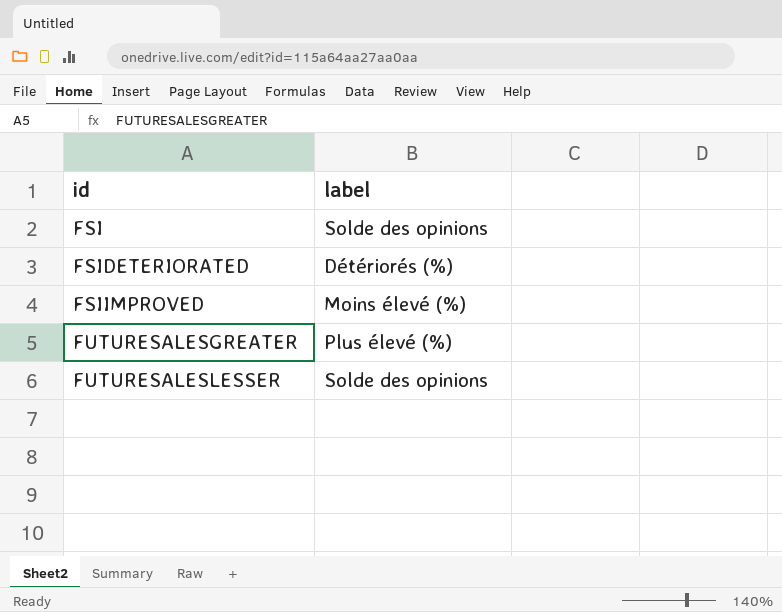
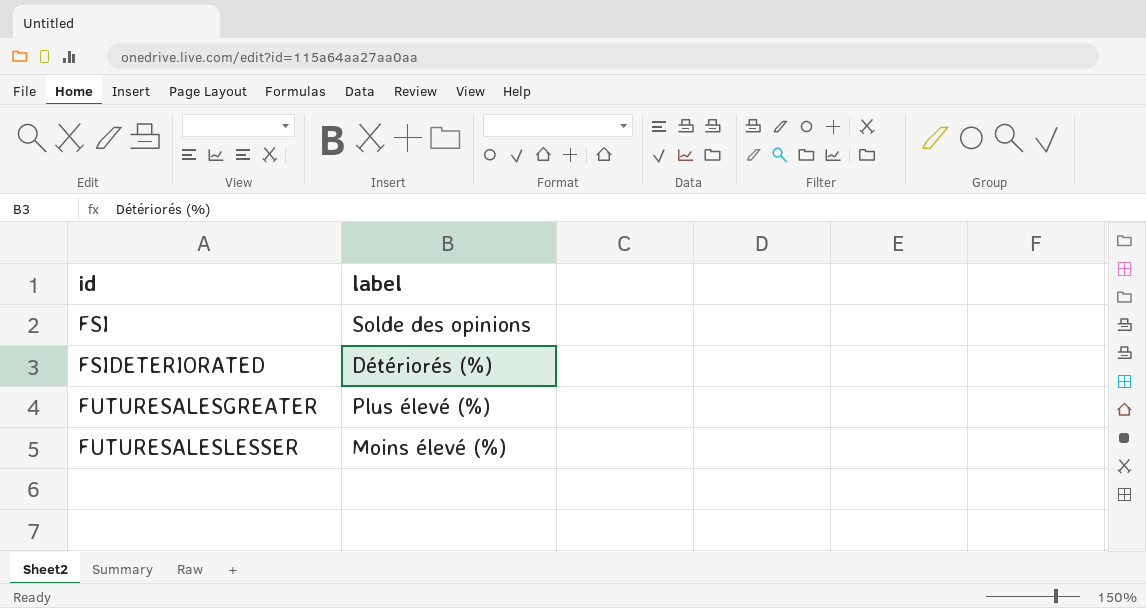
row FSIIMPROVED: Moins élevé (%) -> none
FUTURESALESLESSER | label: Solde des opinions -> Moins élevé (%)

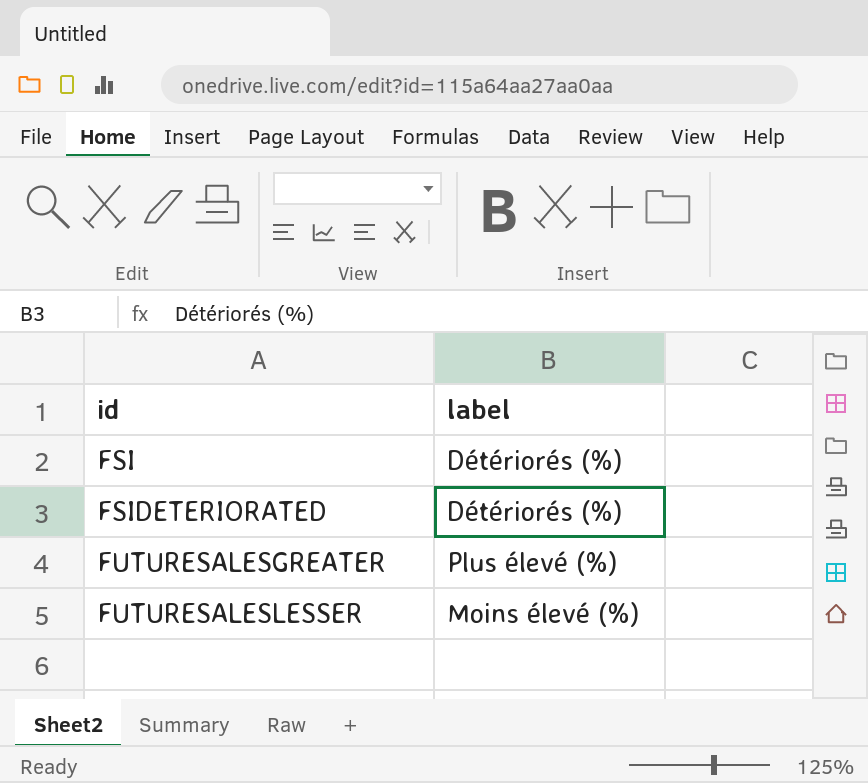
FSI | label: Solde des opinions -> Détériorés (%)

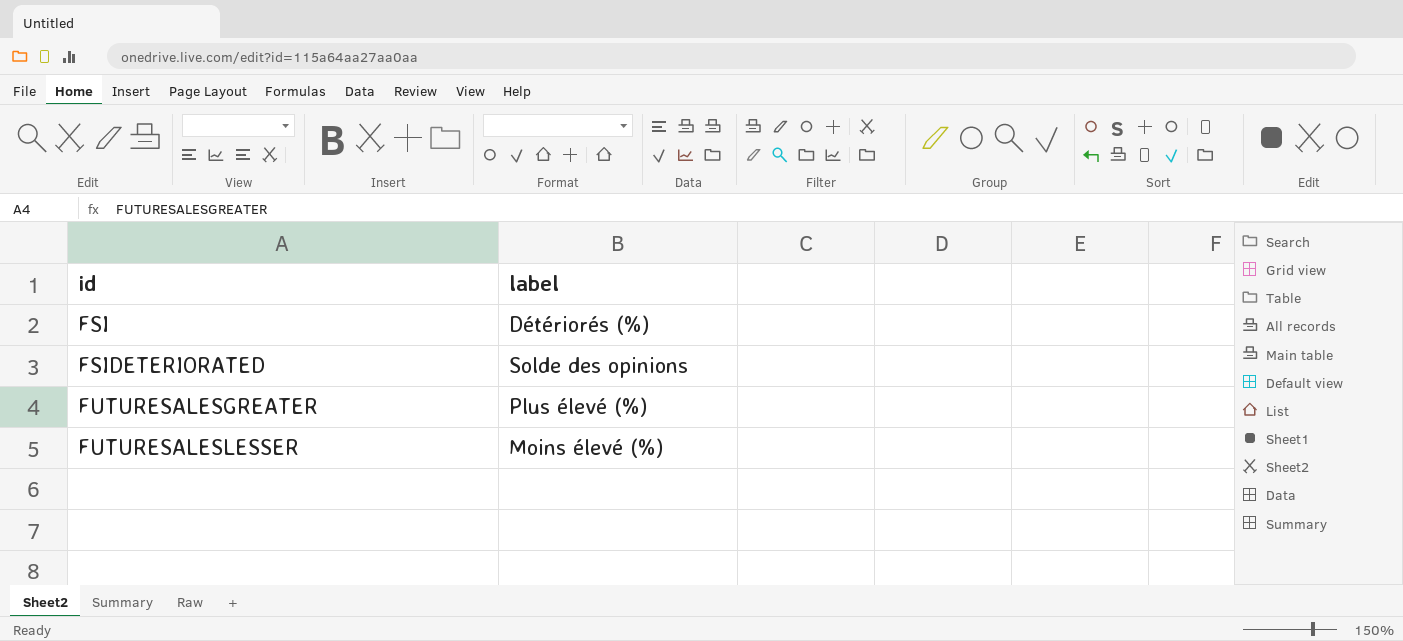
FSIDETERIORATED | label: Détériorés (%) -> Solde des opinions

